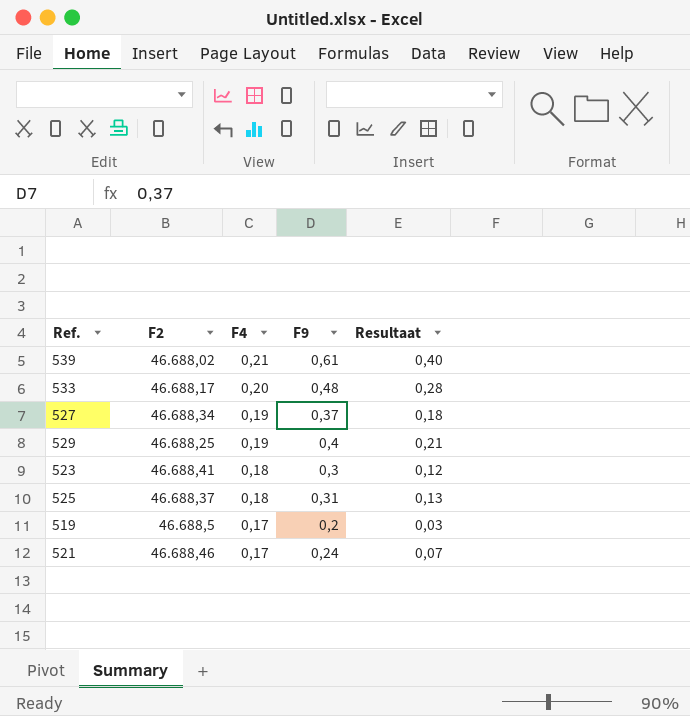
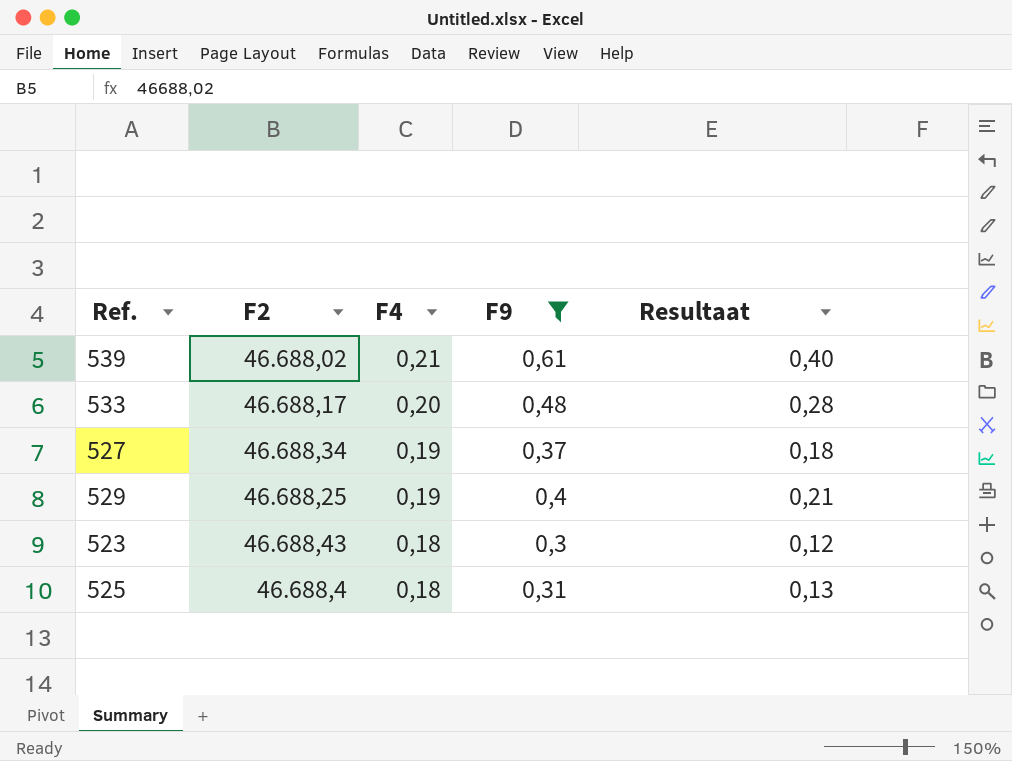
filter: none -> F9 >= 0,3
523 | F2: 46.688,41 -> 46.688,43
525 | F2: 46.688,37 -> 46.688,4

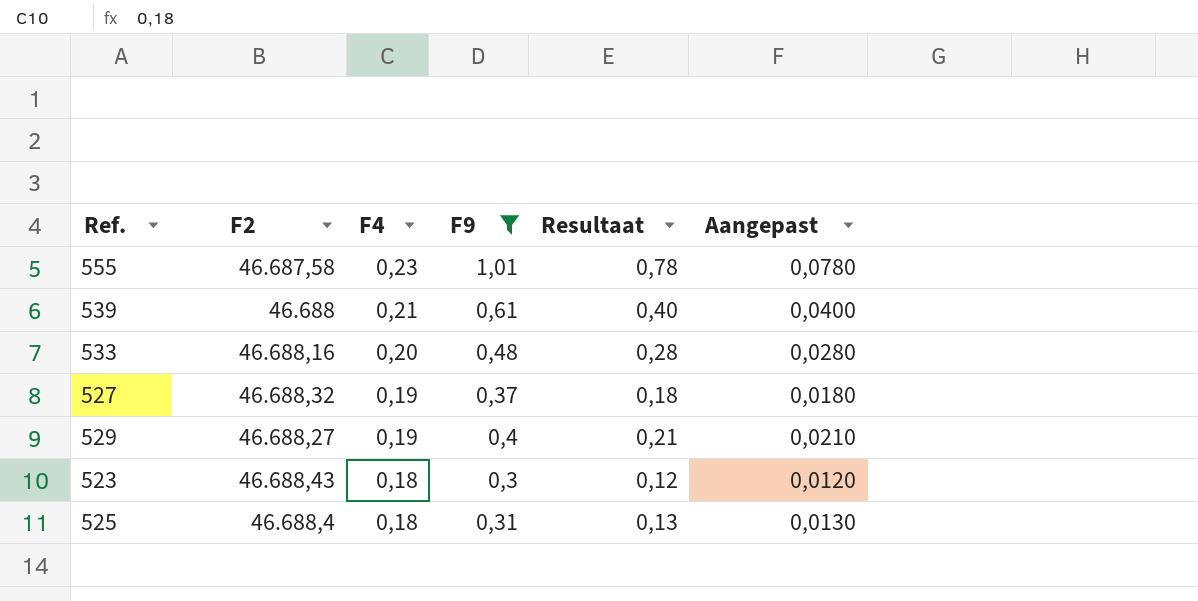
column Aangepast | formula: none -> [Resultaat] * 0,1
row 555: none -> 46.687,58 | 0,23 | 1,01 | 0,78 | 0,0780
539 | F2: 46.688,02 -> 46.688
533 | F2: 46.688,17 -> 46.688,16
527 | F2: 46.688,34 -> 46.688,32
529 | F2: 46.688,25 -> 46.688,27

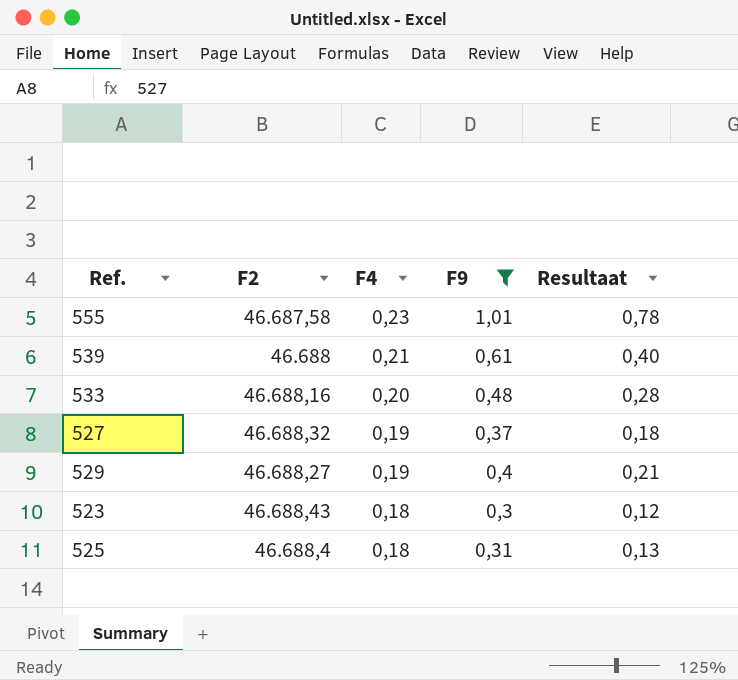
column Aangepast | formula: [Resultaat] * 0,1 -> none

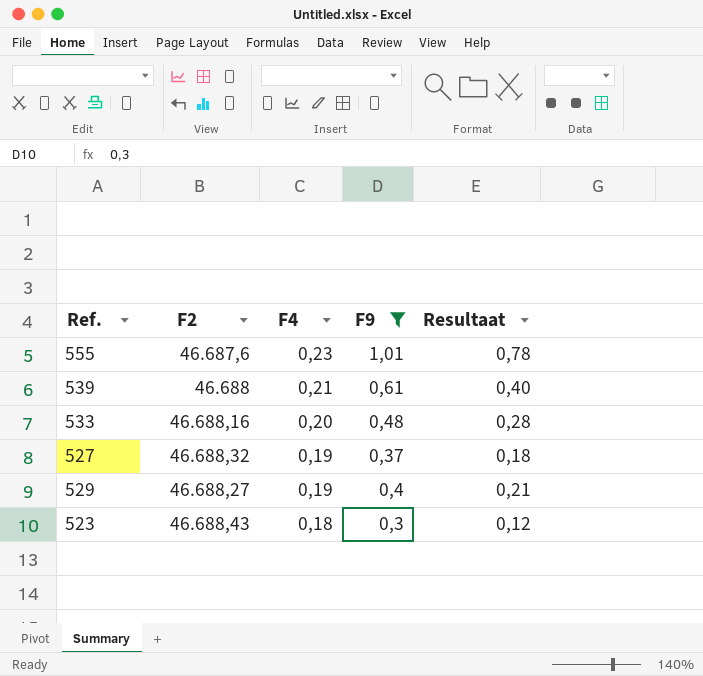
row 525: 46.688,4 | 0,18 | 0,31 | 0,13 -> none
555 | F2: 46.687,58 -> 46.687,6

